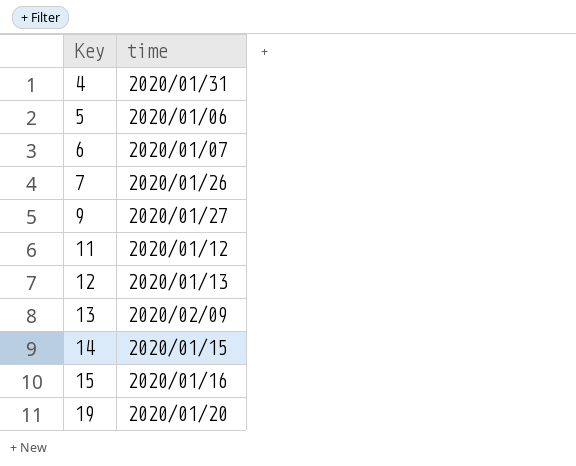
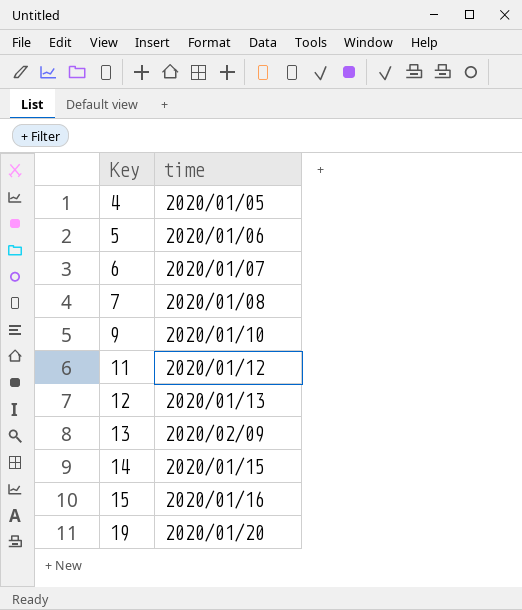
4 | time: 2020/01/31 -> 2020/01/05
7 | time: 2020/01/26 -> 2020/01/08
9 | time: 2020/01/27 -> 2020/01/10

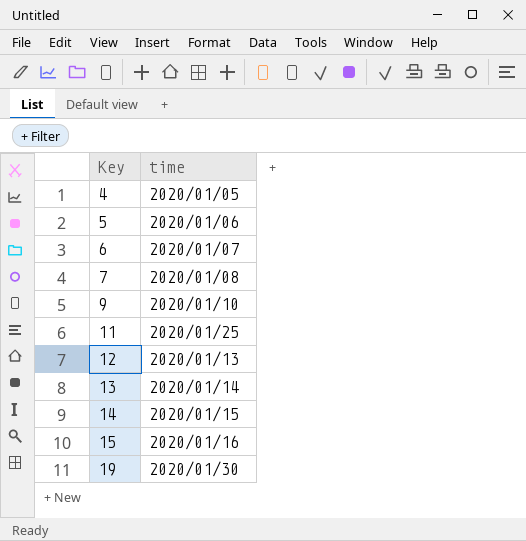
11 | time: 2020/01/12 -> 2020/01/25
13 | time: 2020/02/09 -> 2020/01/14
19 | time: 2020/01/20 -> 2020/01/30

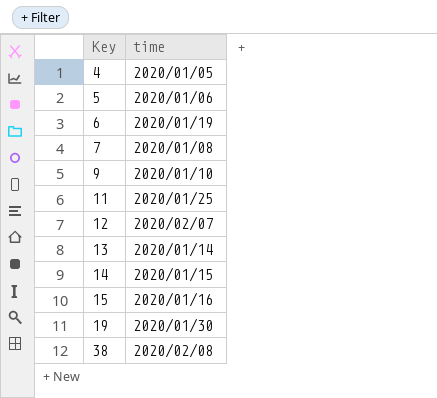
6 | time: 2020/01/07 -> 2020/01/19
12 | time: 2020/01/13 -> 2020/02/07
row 38: none -> 2020/02/08

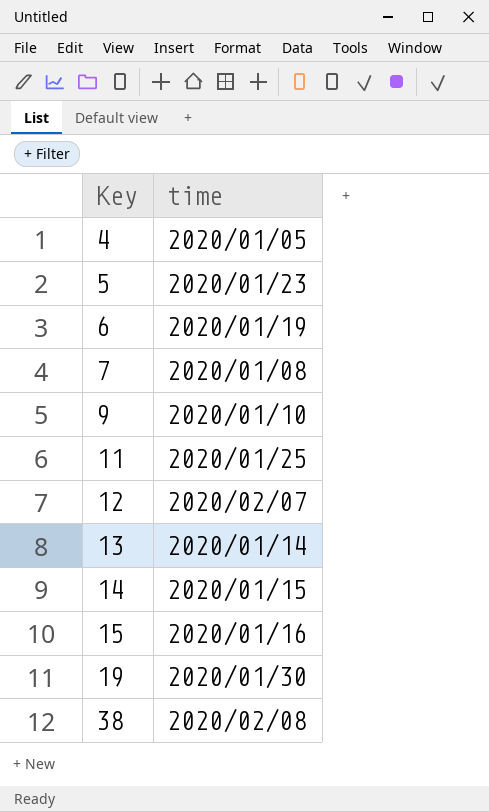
5 | time: 2020/01/06 -> 2020/01/23

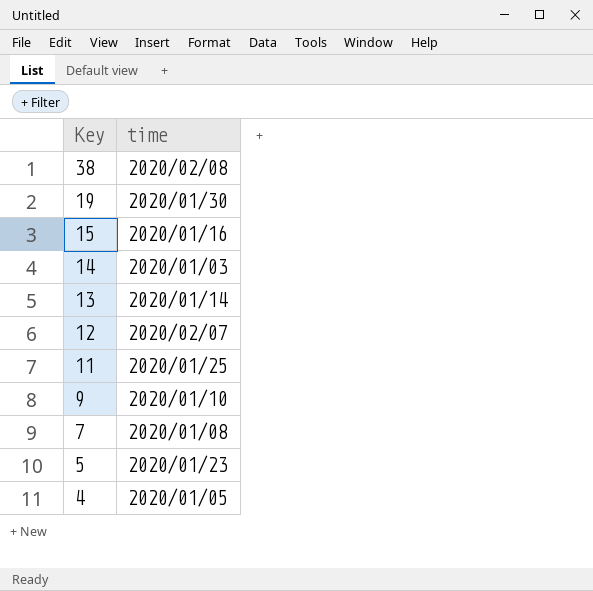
row order: Key ascending -> Key descending
row 6: 2020/01/19 -> none
14 | time: 2020/01/15 -> 2020/01/03

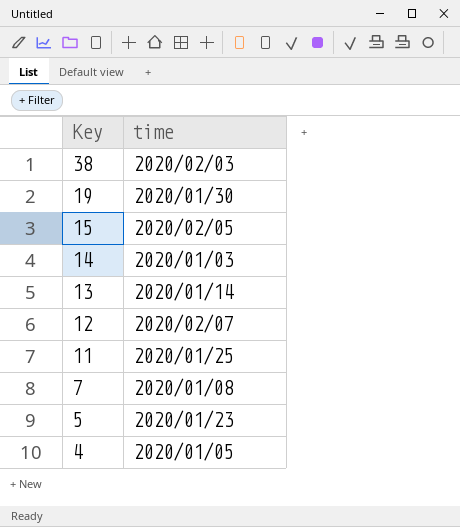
row 9: 2020/01/10 -> none
38 | time: 2020/02/08 -> 2020/02/03
15 | time: 2020/01/16 -> 2020/02/05

